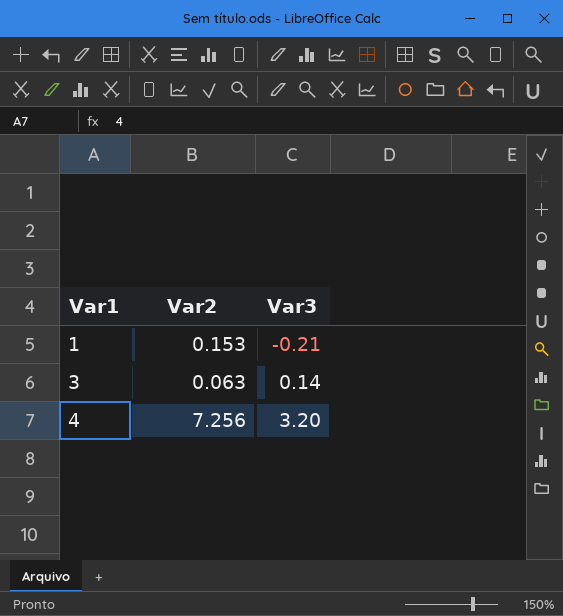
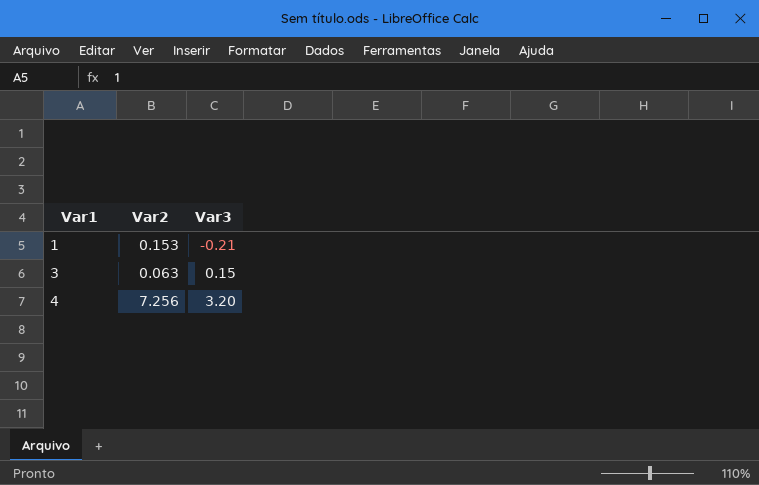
3 | Var3: 0.14 -> 0.15

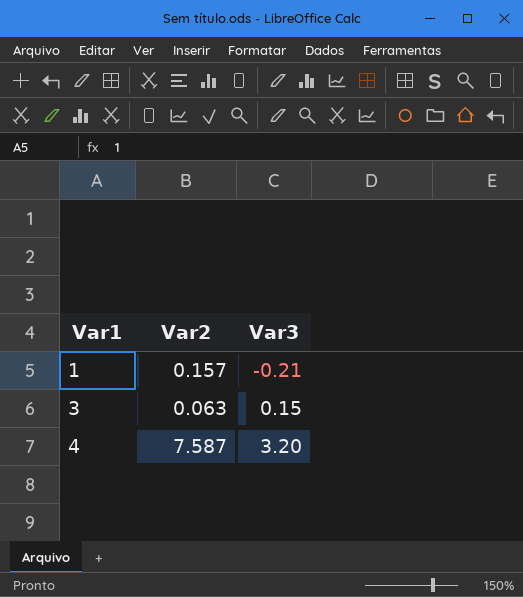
1 | Var2: 0.153 -> 0.157
4 | Var2: 7.256 -> 7.587

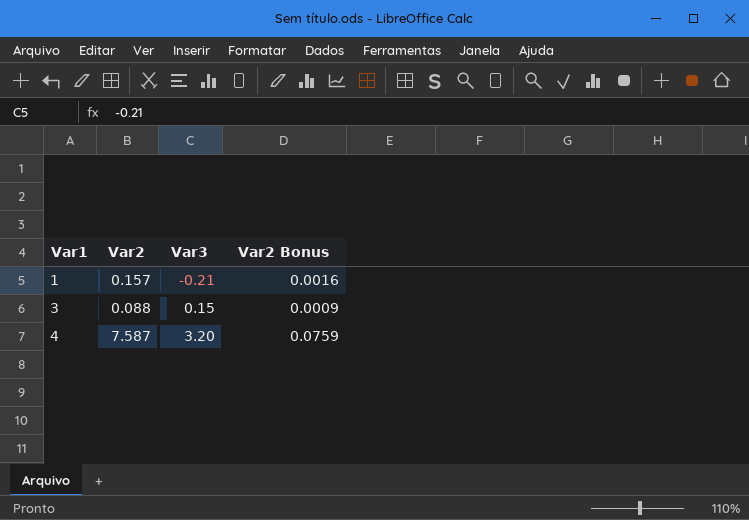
column Var2 Bonus | formula: none -> [Var2] * 0.01
3 | Var2: 0.063 -> 0.088

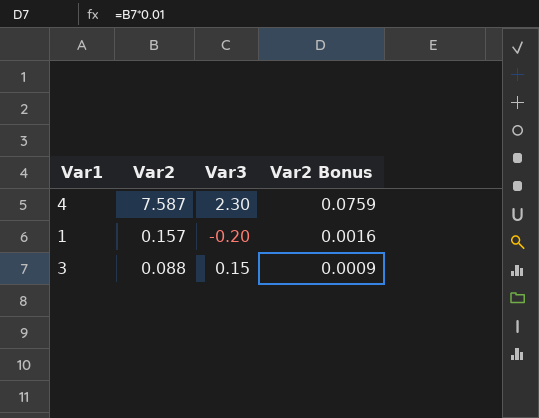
row order: Var1 ascending -> Var2 descending
4 | Var3: 3.20 -> 2.30
1 | Var3: -0.21 -> -0.20

